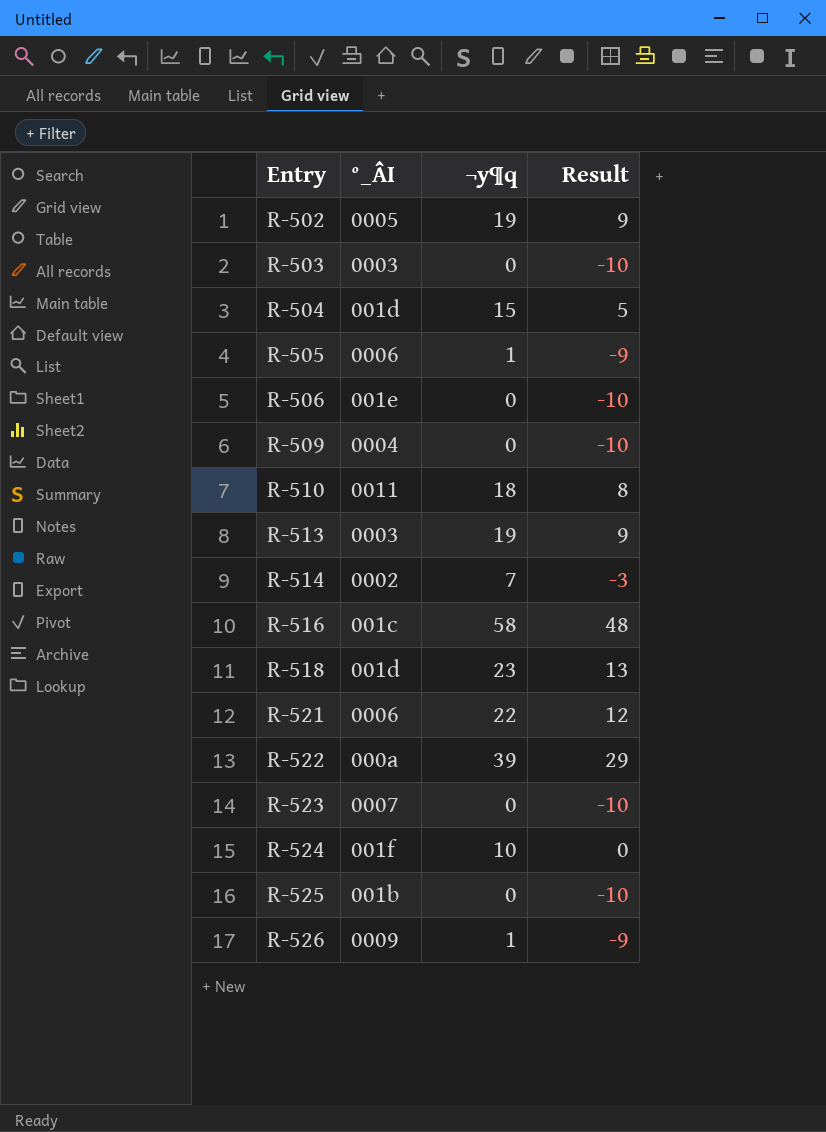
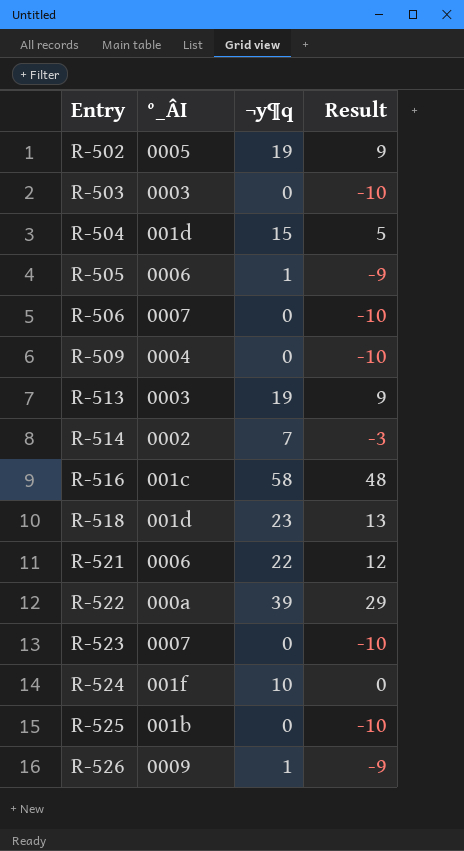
row R-510: 0011 | 18 | 8 -> none
R-506 | °_ÂI: 001e -> 0007

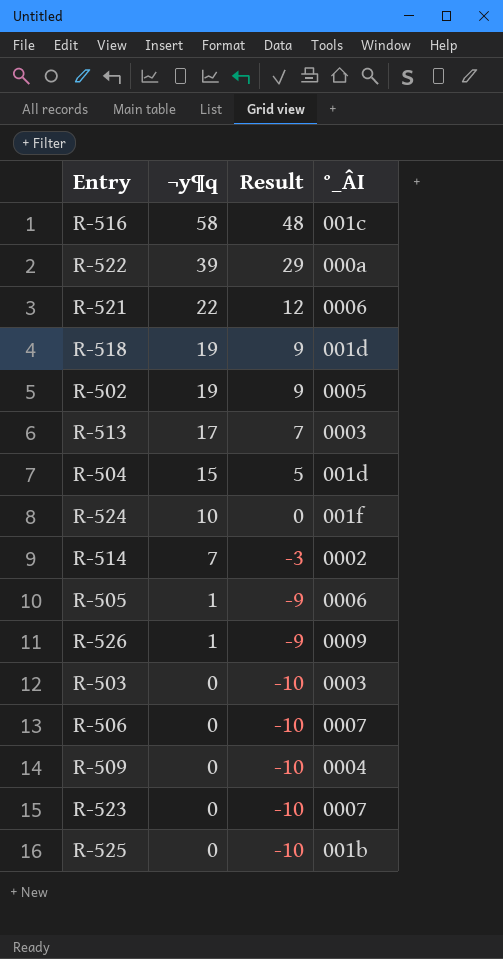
row order: Entry ascending -> ¬y¶q descending
column °_ÂI | position: 2 -> 4
R-518 | ¬y¶q: 23 -> 19
R-518 | Result: 13 -> 9
R-513 | ¬y¶q: 19 -> 17
R-513 | Result: 9 -> 7

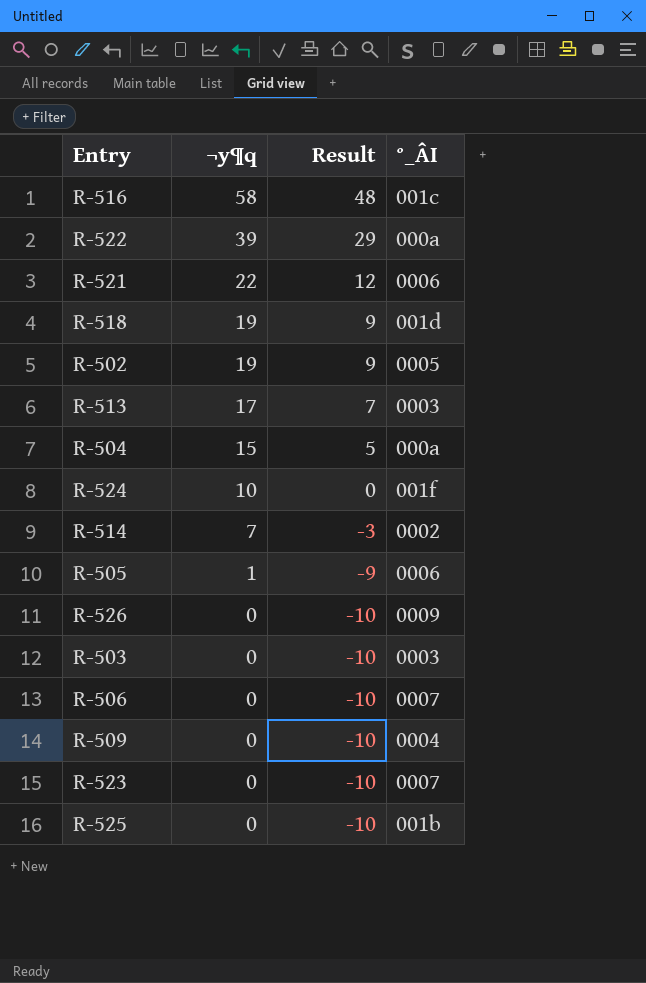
R-504 | °_ÂI: 001d -> 000a
R-526 | ¬y¶q: 1 -> 0
R-526 | Result: -9 -> -10

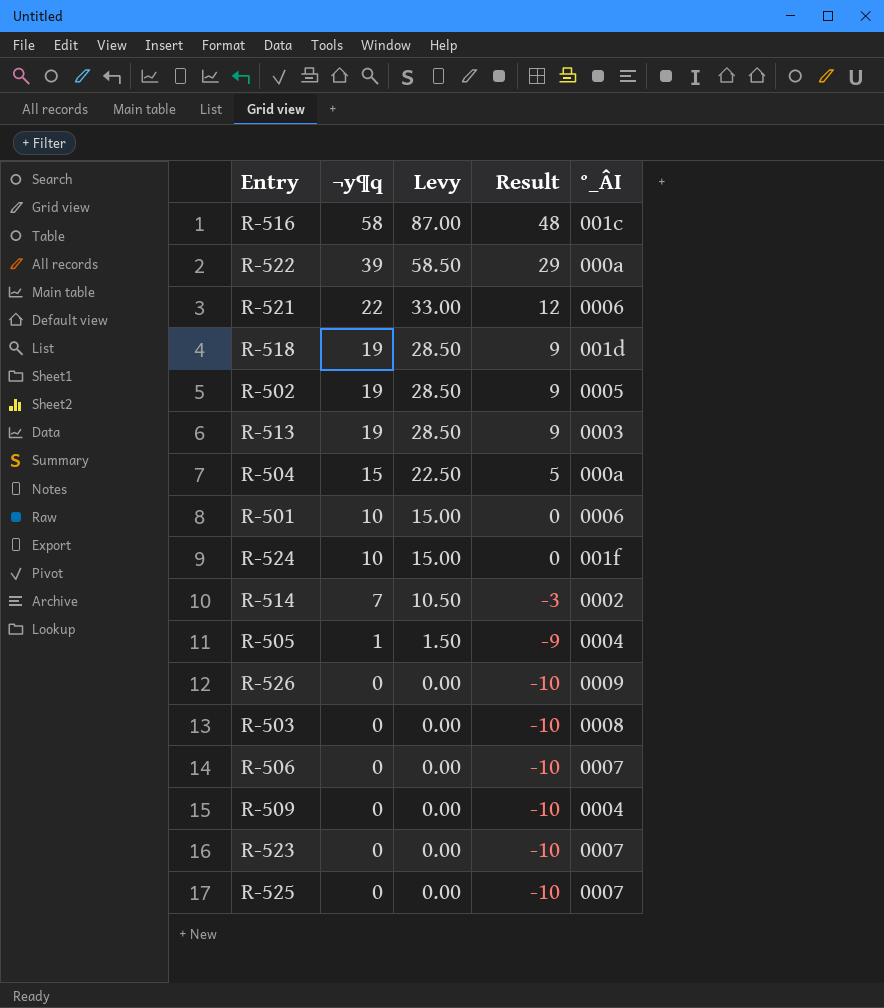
column Levy | formula: none -> [¬y¶q] * 1.5
R-513 | ¬y¶q: 17 -> 19
R-513 | Result: 7 -> 9
row R-501: none -> 10 | 15.00 | 0 | 0006
R-505 | °_ÂI: 0006 -> 0004
R-503 | °_ÂI: 0003 -> 0008
R-525 | °_ÂI: 001b -> 0007

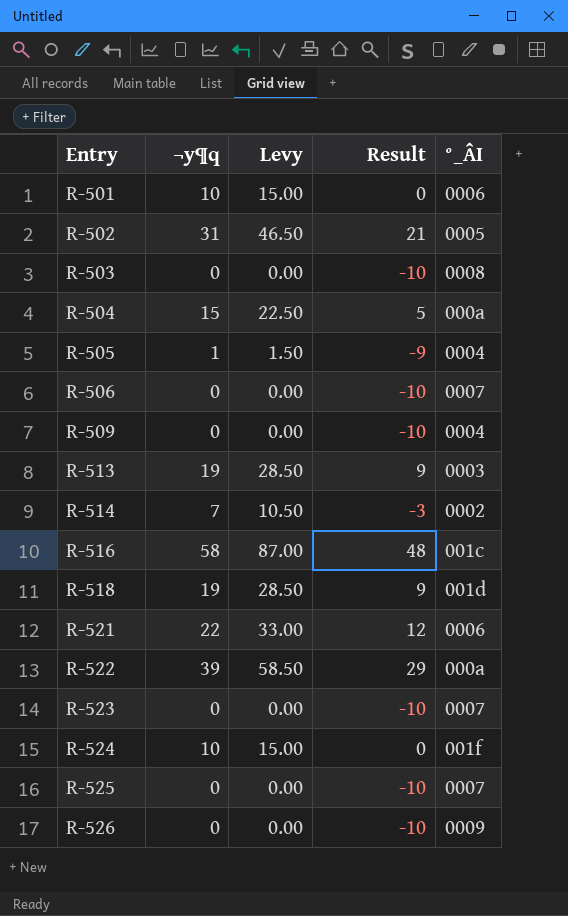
row order: ¬y¶q descending -> Entry ascending
R-502 | ¬y¶q: 19 -> 31
R-502 | Levy: 28.50 -> 46.50
R-502 | Result: 9 -> 21

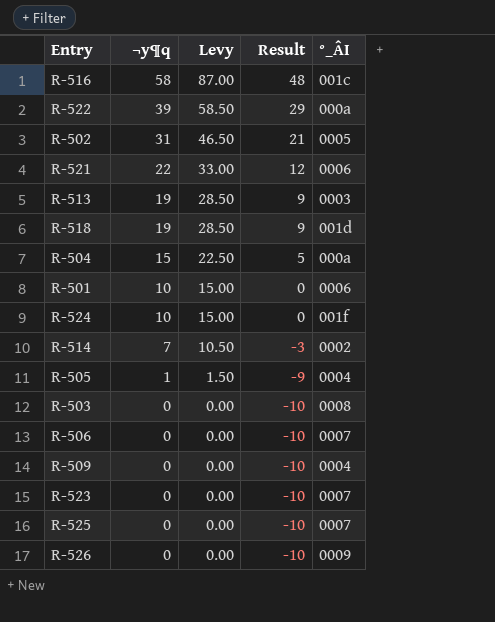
row order: Entry ascending -> ¬y¶q descending

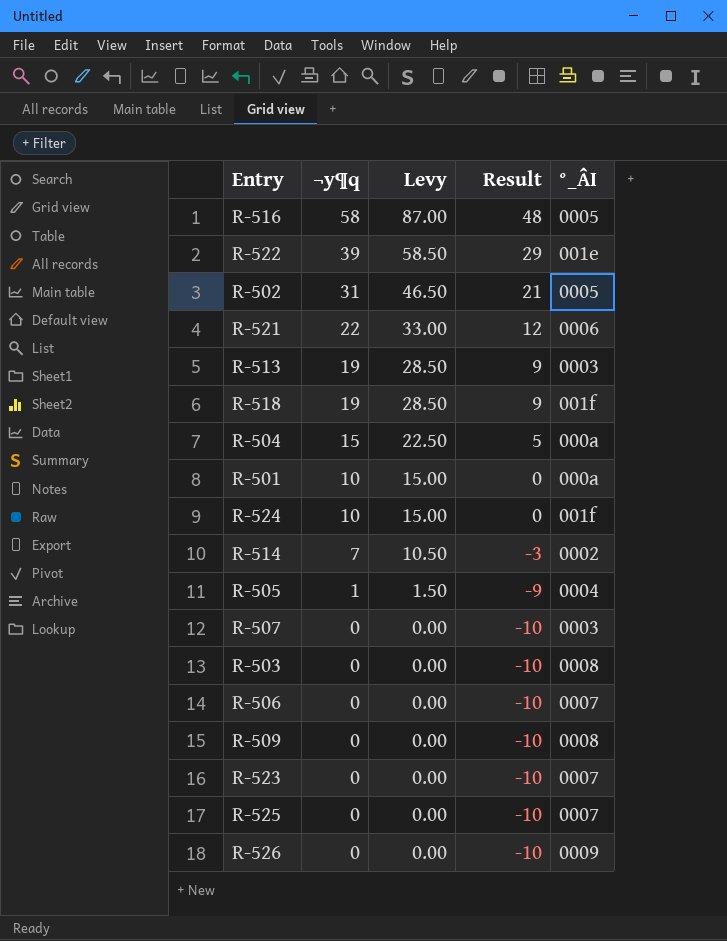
R-516 | °_ÂI: 001c -> 0005
R-522 | °_ÂI: 000a -> 001e
R-518 | °_ÂI: 001d -> 001f
R-501 | °_ÂI: 0006 -> 000a
row R-507: none -> 0 | 0.00 | -10 | 0003
R-509 | °_ÂI: 0004 -> 0008

